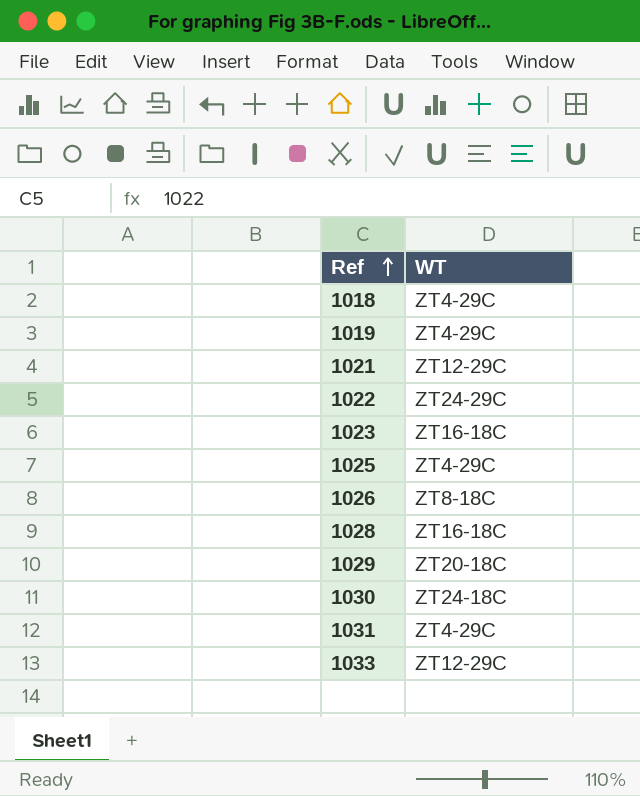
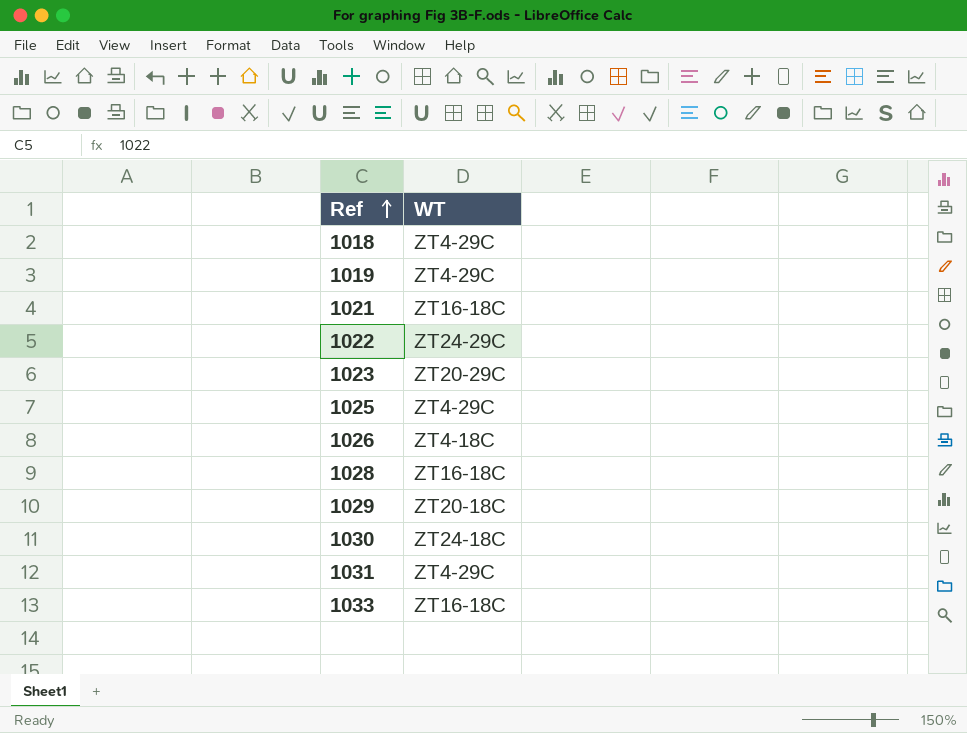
1021 | WT: ZT12-29C -> ZT16-18C
1023 | WT: ZT16-18C -> ZT20-29C
1026 | WT: ZT8-18C -> ZT4-18C
1033 | WT: ZT12-29C -> ZT16-18C

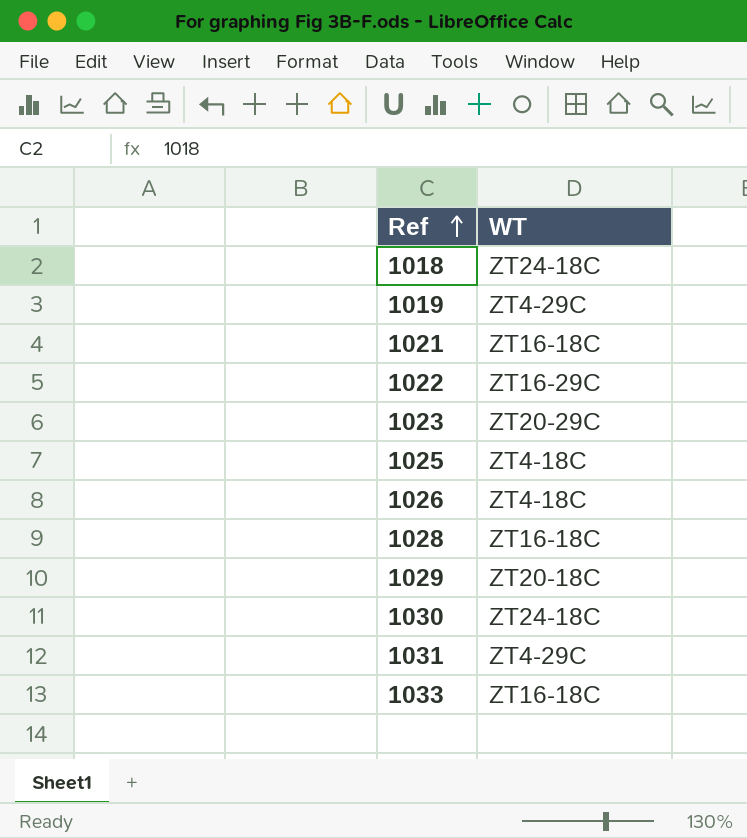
1018 | WT: ZT4-29C -> ZT24-18C
1022 | WT: ZT24-29C -> ZT16-29C
1025 | WT: ZT4-29C -> ZT4-18C

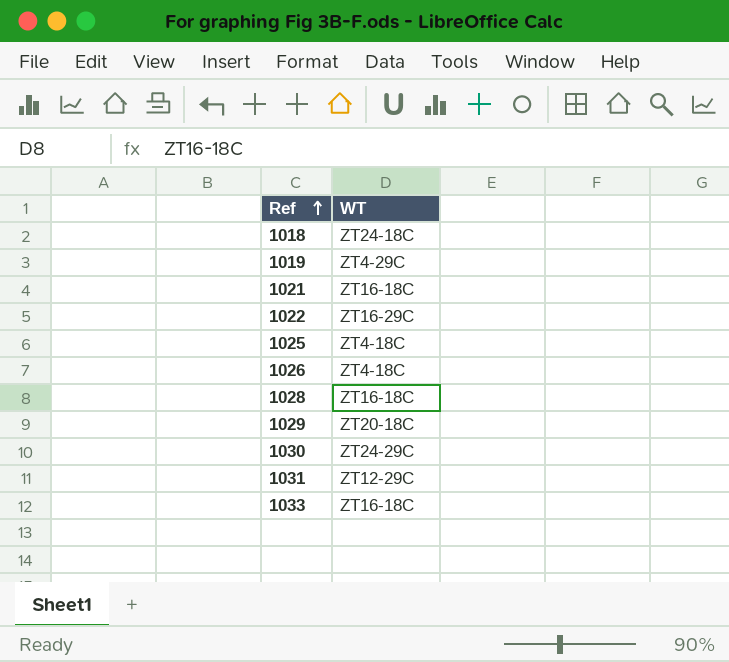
row 1023: ZT20-29C -> none
1030 | WT: ZT24-18C -> ZT24-29C
1031 | WT: ZT4-29C -> ZT12-29C

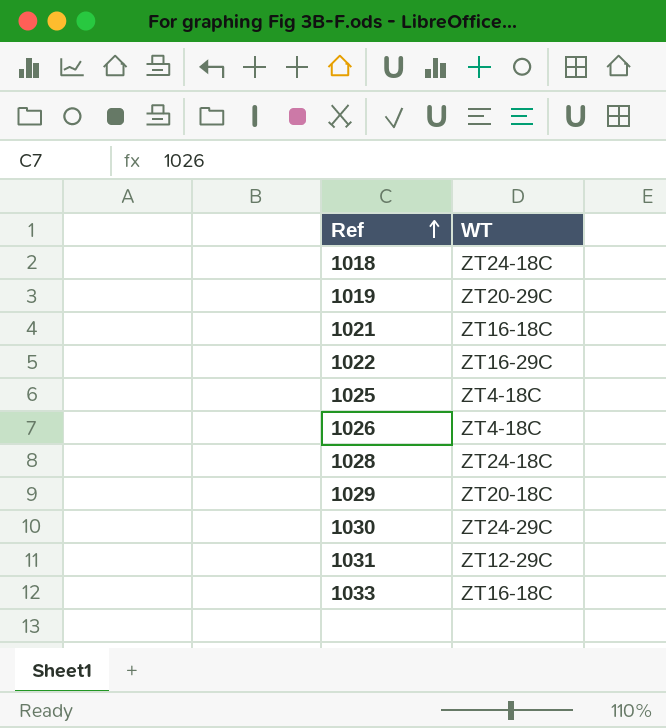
1019 | WT: ZT4-29C -> ZT20-29C
1028 | WT: ZT16-18C -> ZT24-18C

